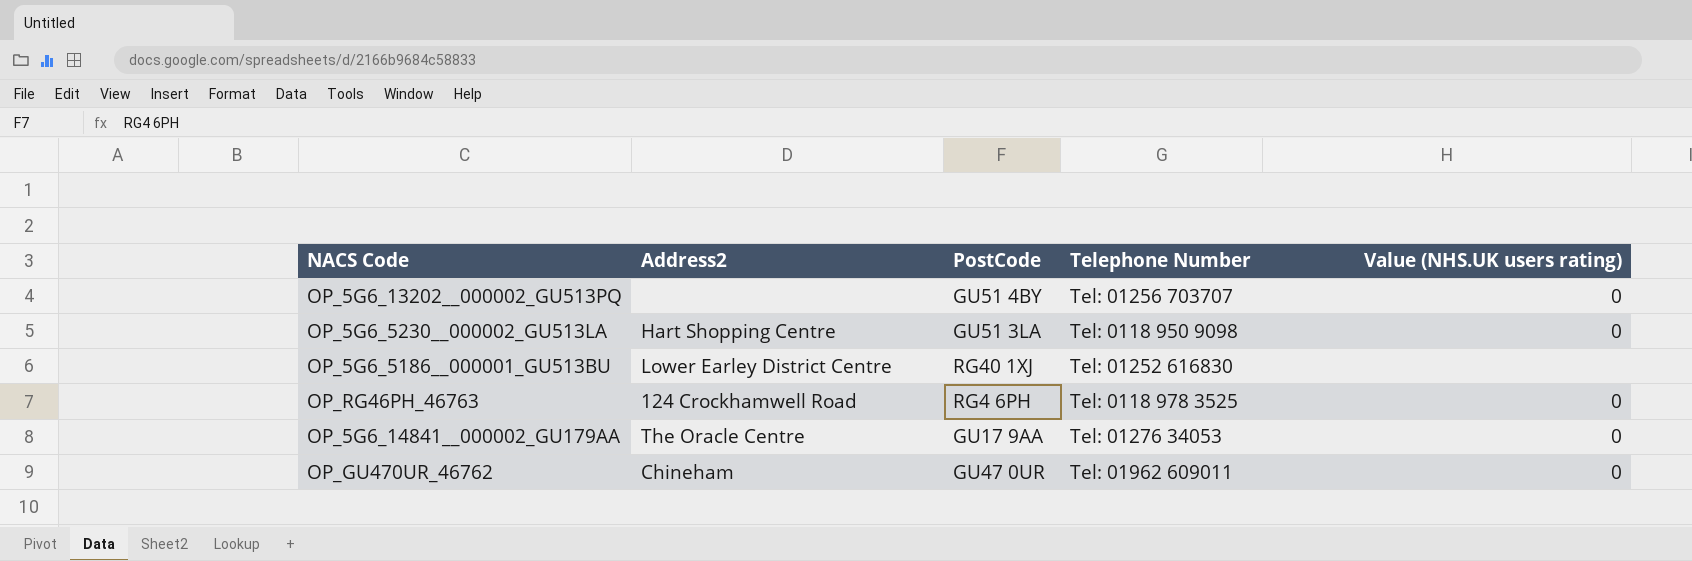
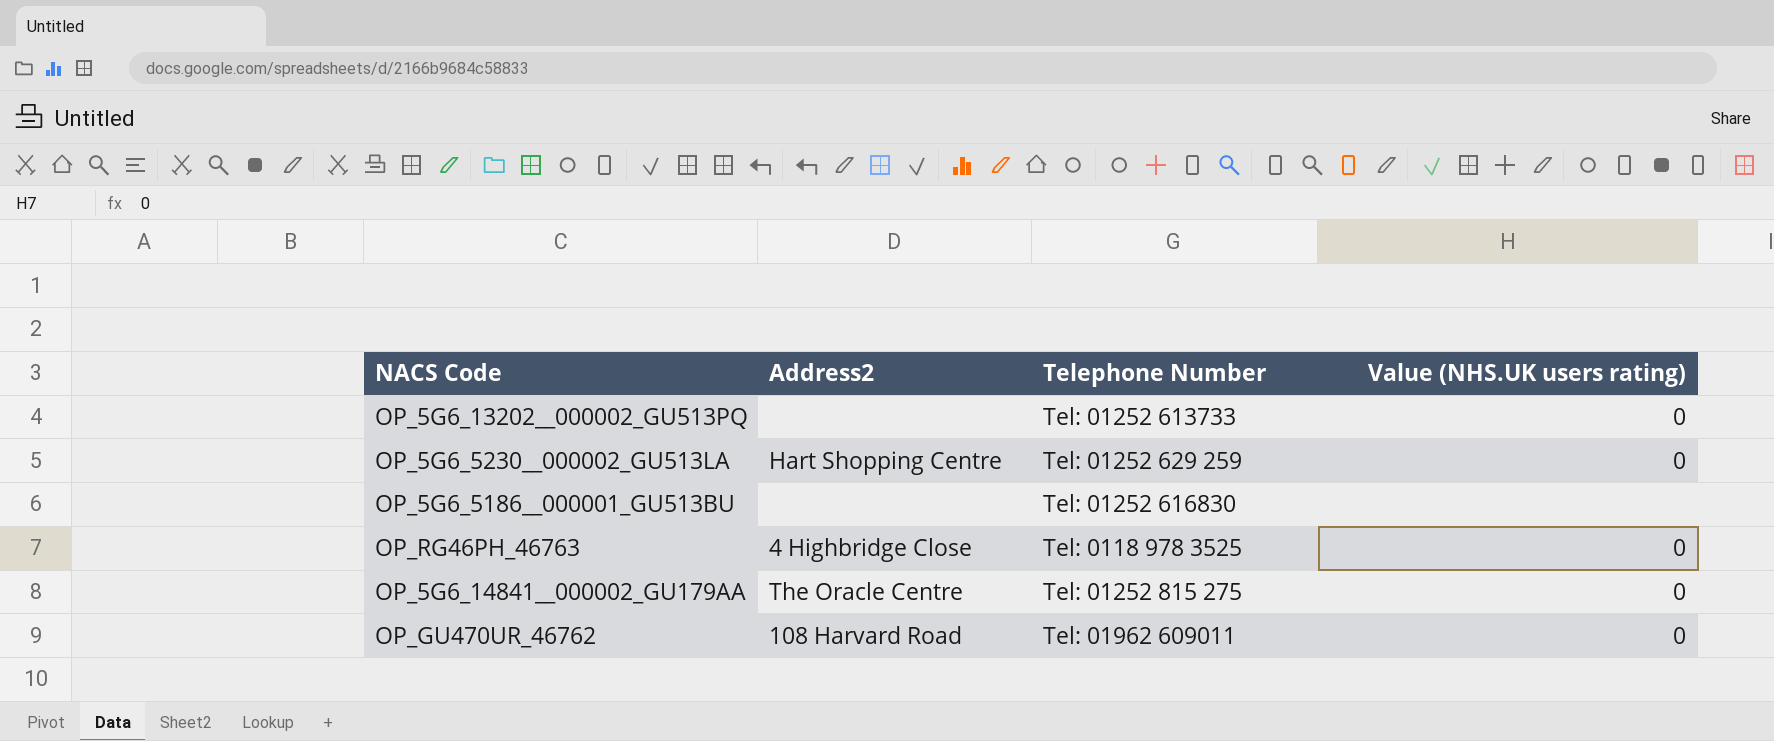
column PostCode | position: 3 -> none
OP_5G6_13202__000002_GU513PQ | Telephone Number: Tel: 01256 703707 -> Tel: 01252 613733
OP_5G6_5230__000002_GU513LA | Telephone Number: Tel: 0118 950 9098 -> Tel: 01252 629 259
OP_5G6_5186__000001_GU513BU | Address2: Lower Earley District Centre -> none
OP_RG46PH_46763 | Address2: 124 Crockhamwell Road -> 4 Highbridge Close
OP_5G6_14841__000002_GU179AA | Telephone Number: Tel: 01276 34053 -> Tel: 01252 815 275
OP_GU470UR_46762 | Address2: Chineham -> 108 Harvard Road

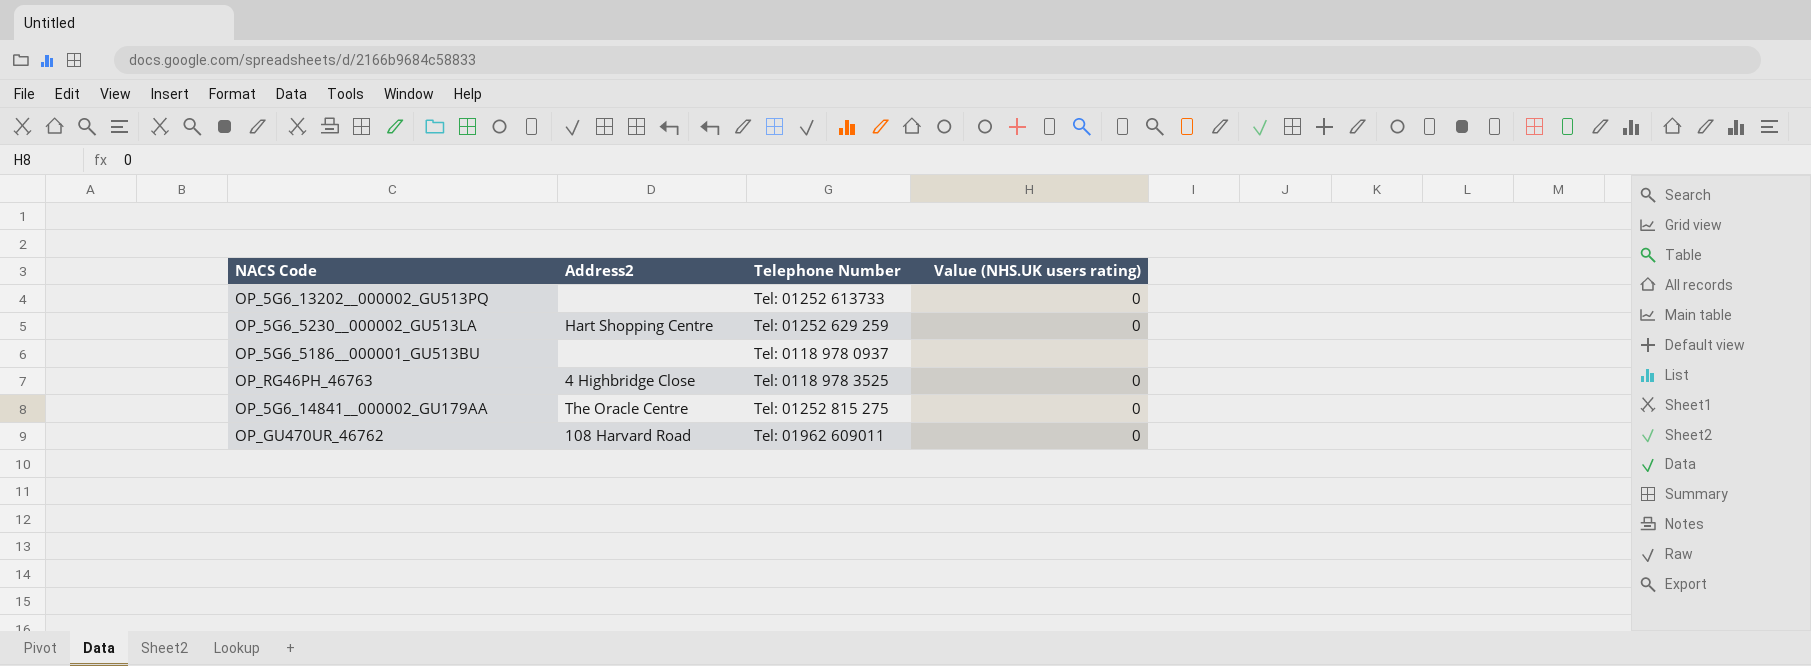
OP_5G6_5186__000001_GU513BU | Telephone Number: Tel: 01252 616830 -> Tel: 0118 978 0937

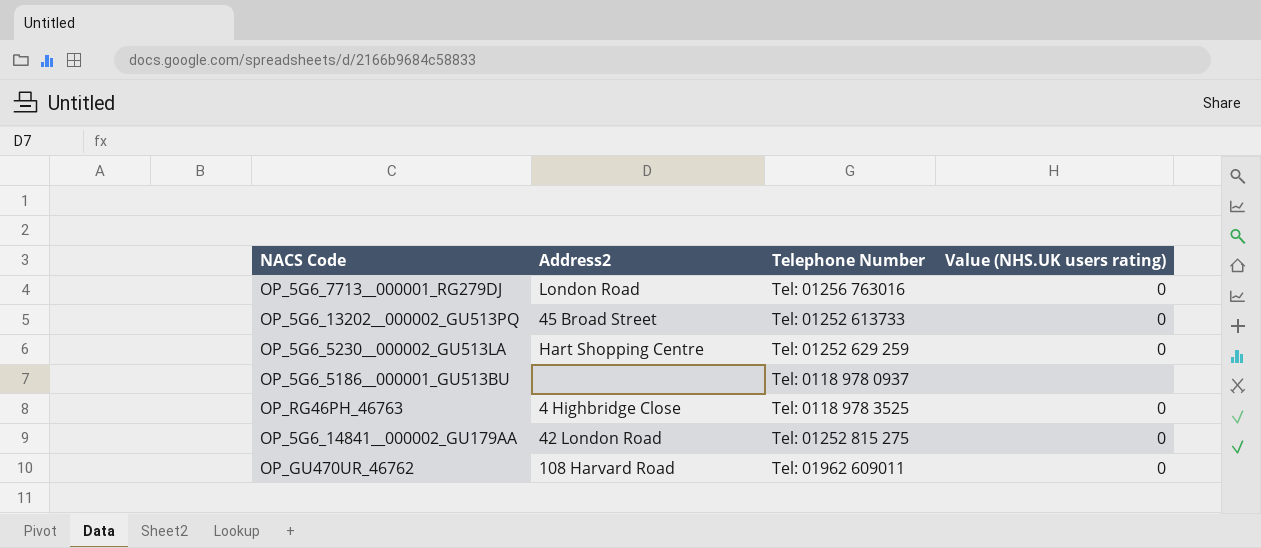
row OP_5G6_7713__000001_RG279DJ: none -> London Road | Tel: 01256 763016 | 0
OP_5G6_13202__000002_GU513PQ | Address2: none -> 45 Broad Street
OP_5G6_14841__000002_GU179AA | Address2: The Oracle Centre -> 42 London Road

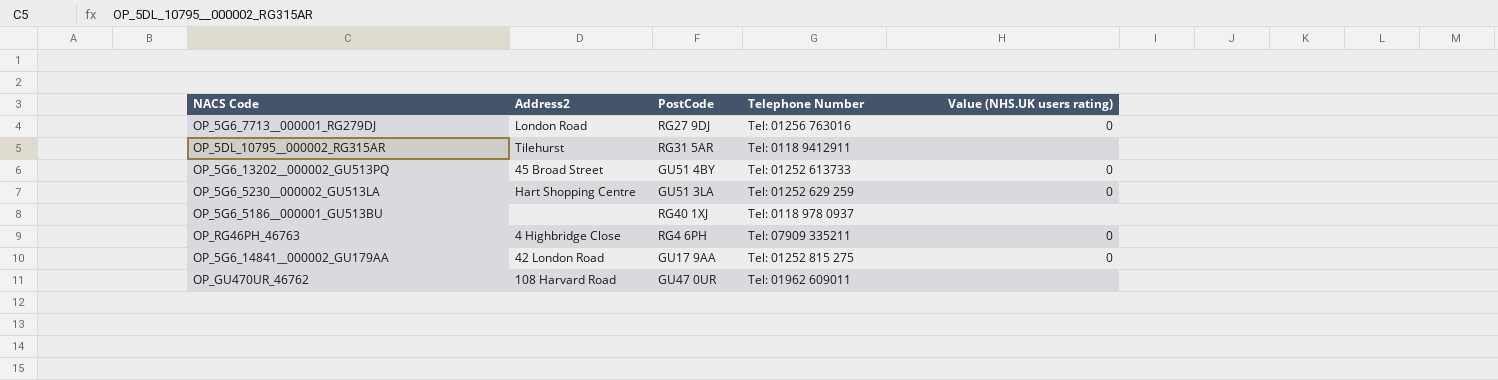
column PostCode | position: none -> 3
row OP_5DL_10795__000002_RG315AR: none -> Tilehurst | RG31 5AR | Tel: 0118 9412911 | none
OP_RG46PH_46763 | Telephone Number: Tel: 0118 978 3525 -> Tel: 07909 335211
OP_GU470UR_46762 | Value (NHS.UK users rating): 0 -> none

